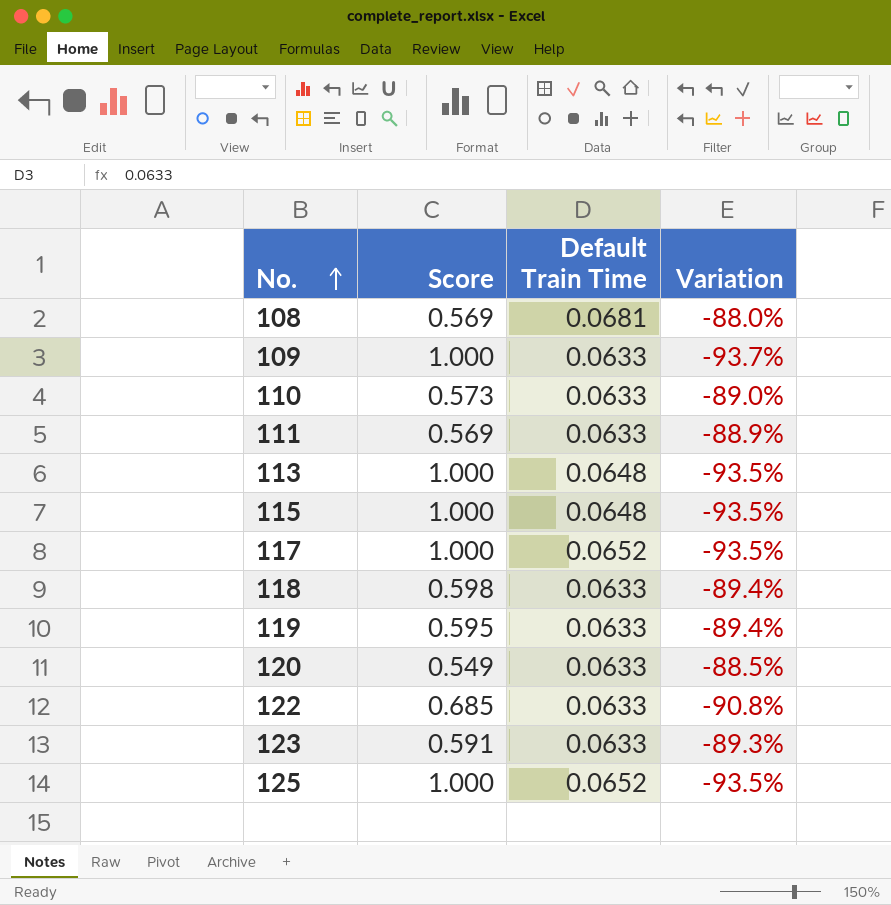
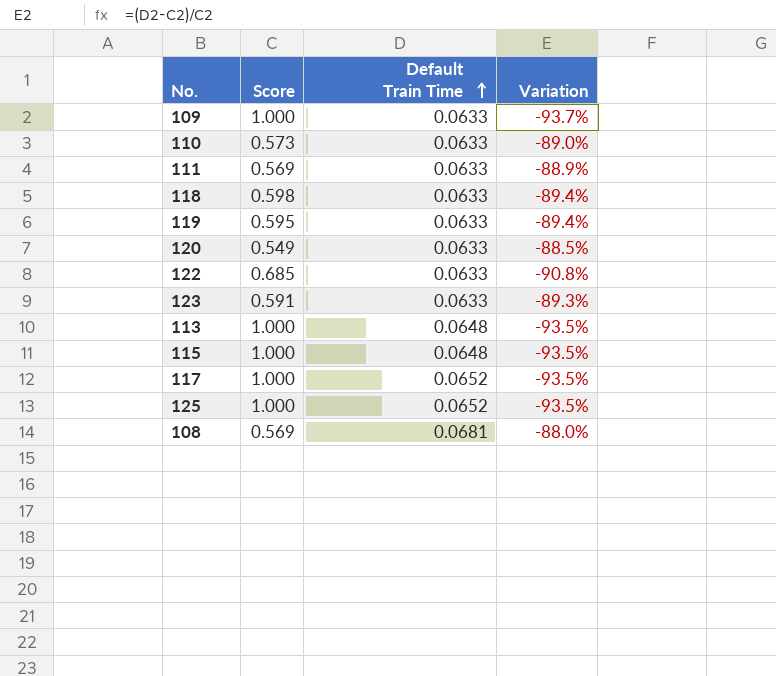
row order: No. ascending -> Default Train Time ascending

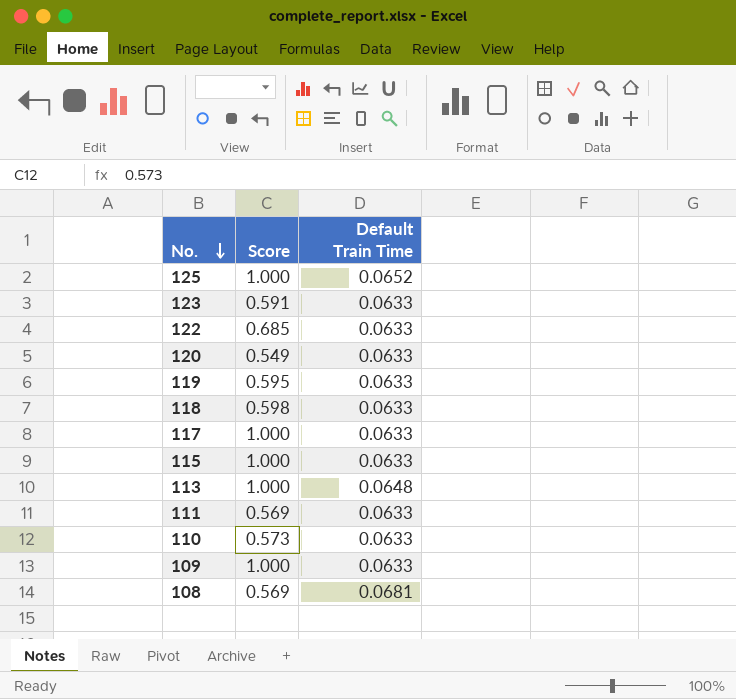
row order: Default Train Time ascending -> No. descending
column Variation | formula: ([Default Train Time] - [Score]) / [Score] -> none
117 | Default Train Time: 0.0652 -> 0.0633
115 | Default Train Time: 0.0648 -> 0.0633

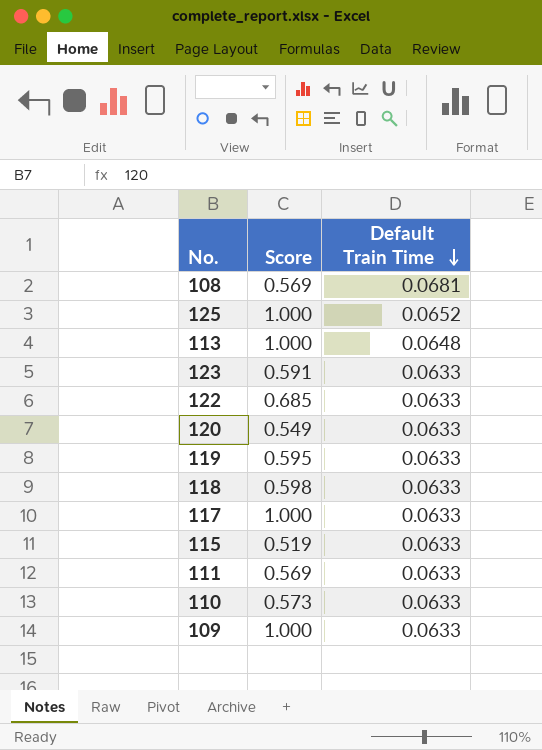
row order: No. descending -> Default Train Time descending
115 | Score: 1.000 -> 0.519

